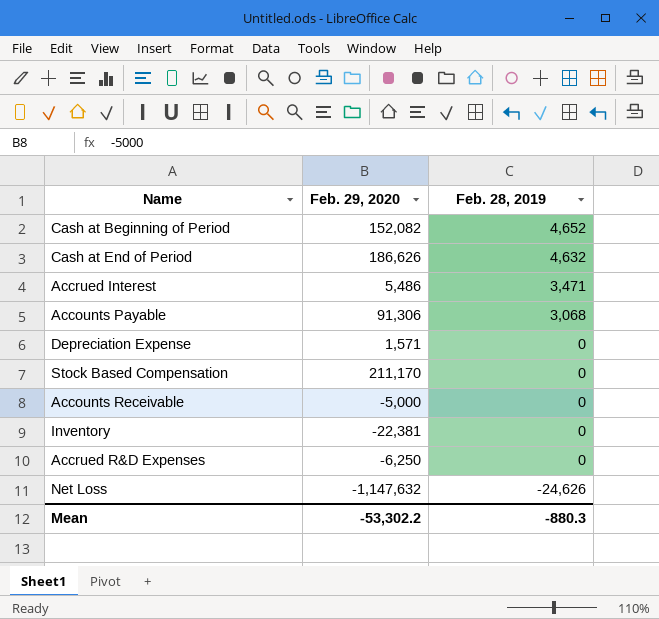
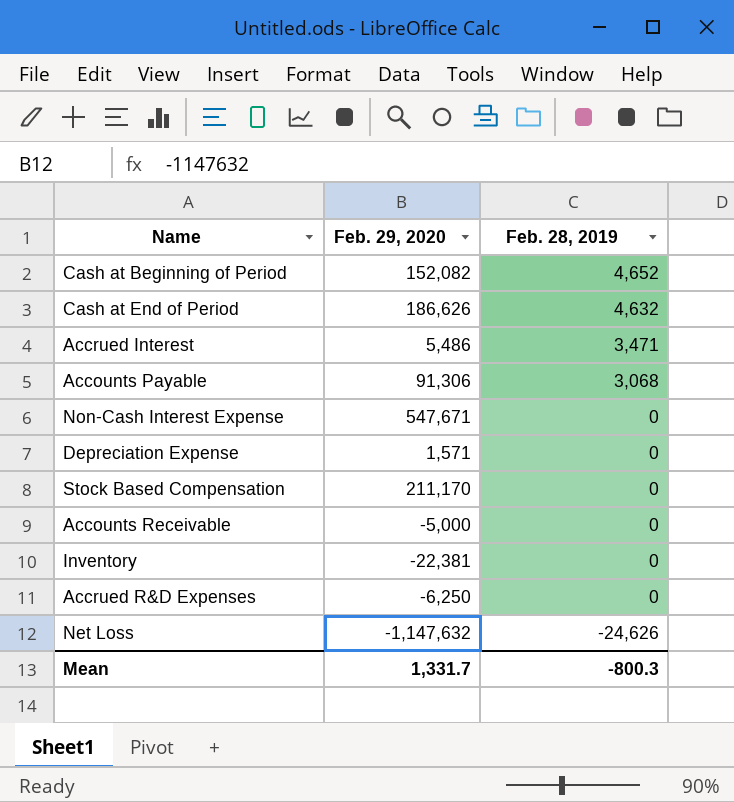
row Non-Cash Interest Expense: none -> 547,671 | 0
Mean | Feb. 29, 2020: -53,302.2 -> 1,331.7
Mean | Feb. 28, 2019: -880.3 -> -800.3

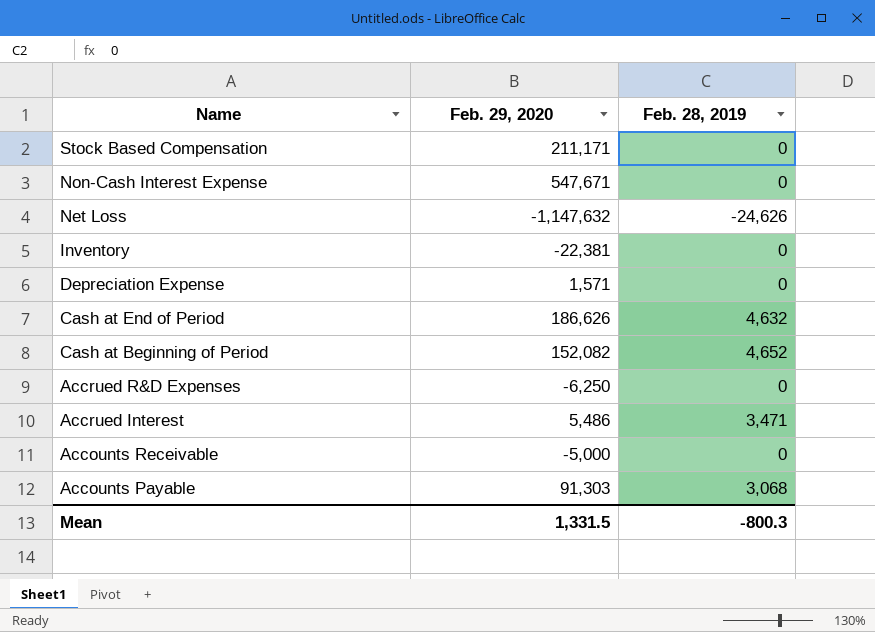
row order: Feb. 28, 2019 descending -> Name descending
Stock Based Compensation | Feb. 29, 2020: 211,170 -> 211,171
Accounts Payable | Feb. 29, 2020: 91,306 -> 91,303
Mean | Feb. 29, 2020: 1,331.7 -> 1,331.5

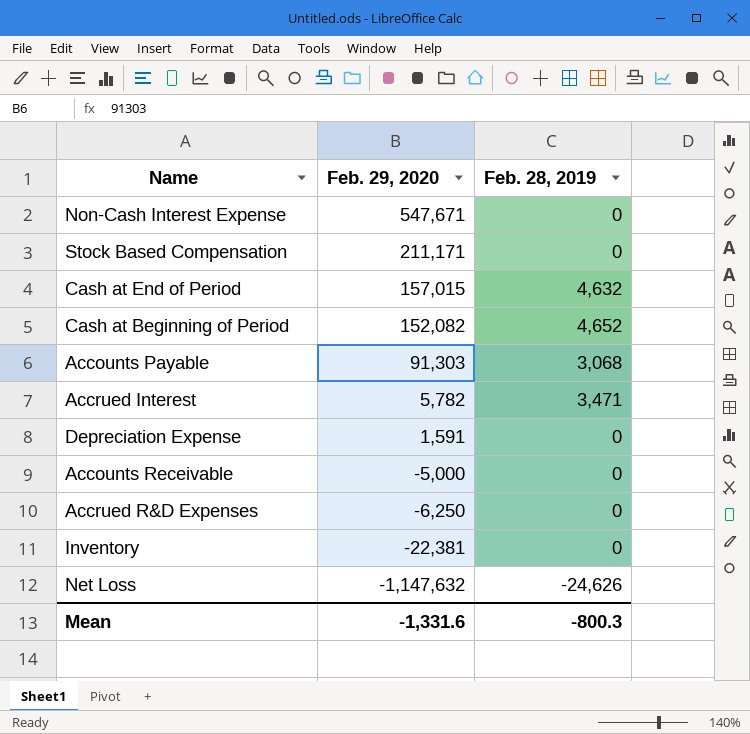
row order: Name descending -> Feb. 29, 2020 descending
Cash at End of Period | Feb. 29, 2020: 186,626 -> 157,015
Accrued Interest | Feb. 29, 2020: 5,486 -> 5,782
Depreciation Expense | Feb. 29, 2020: 1,571 -> 1,591
Mean | Feb. 29, 2020: 1,331.5 -> -1,331.6

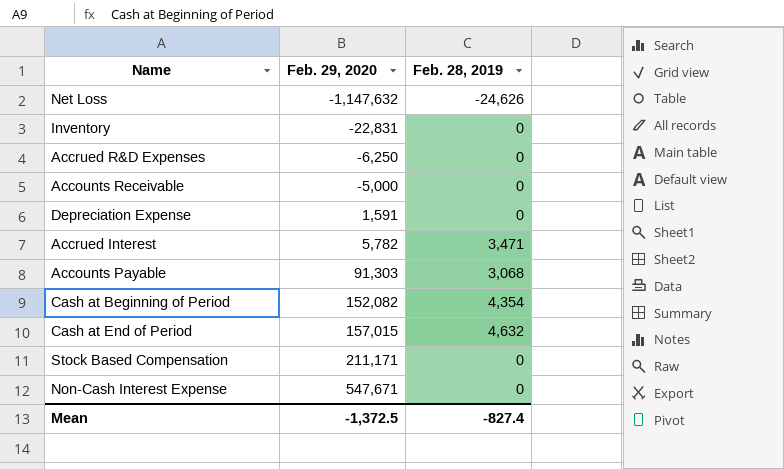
row order: Feb. 29, 2020 descending -> Feb. 29, 2020 ascending
Inventory | Feb. 29, 2020: -22,381 -> -22,831
Cash at Beginning of Period | Feb. 28, 2019: 4,652 -> 4,354
Mean | Feb. 29, 2020: -1,331.6 -> -1,372.5
Mean | Feb. 28, 2019: -800.3 -> -827.4

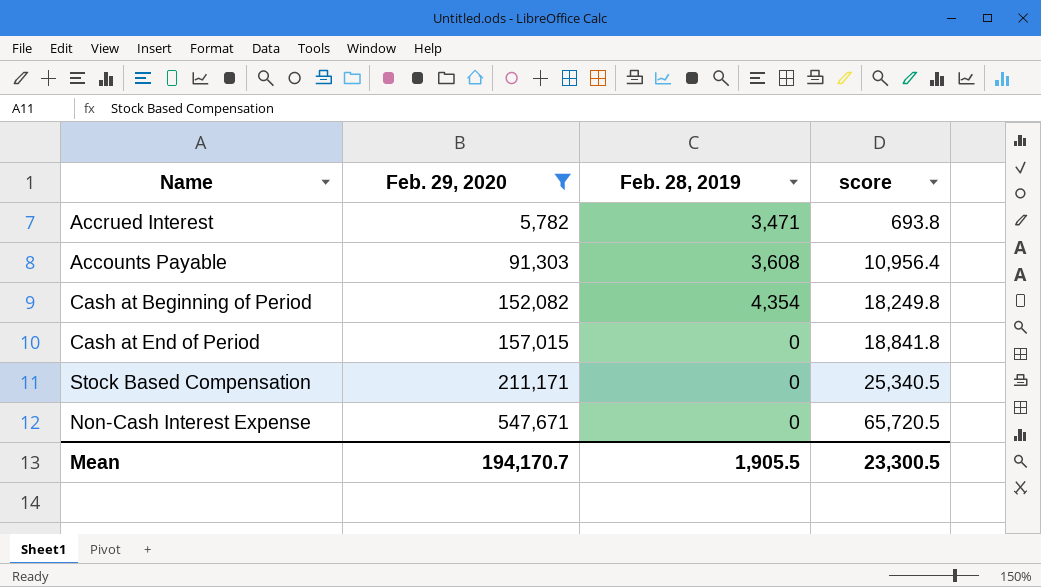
filter: none -> Feb. 29, 2020 >= 5,782
column score | formula: none -> [Feb. 29, 2020] * 0.12
Accounts Payable | Feb. 28, 2019: 3,068 -> 3,608
Cash at End of Period | Feb. 28, 2019: 4,632 -> 0
Mean | Feb. 29, 2020: -1,372.5 -> 194,170.7
Mean | Feb. 28, 2019: -827.4 -> 1,905.5

